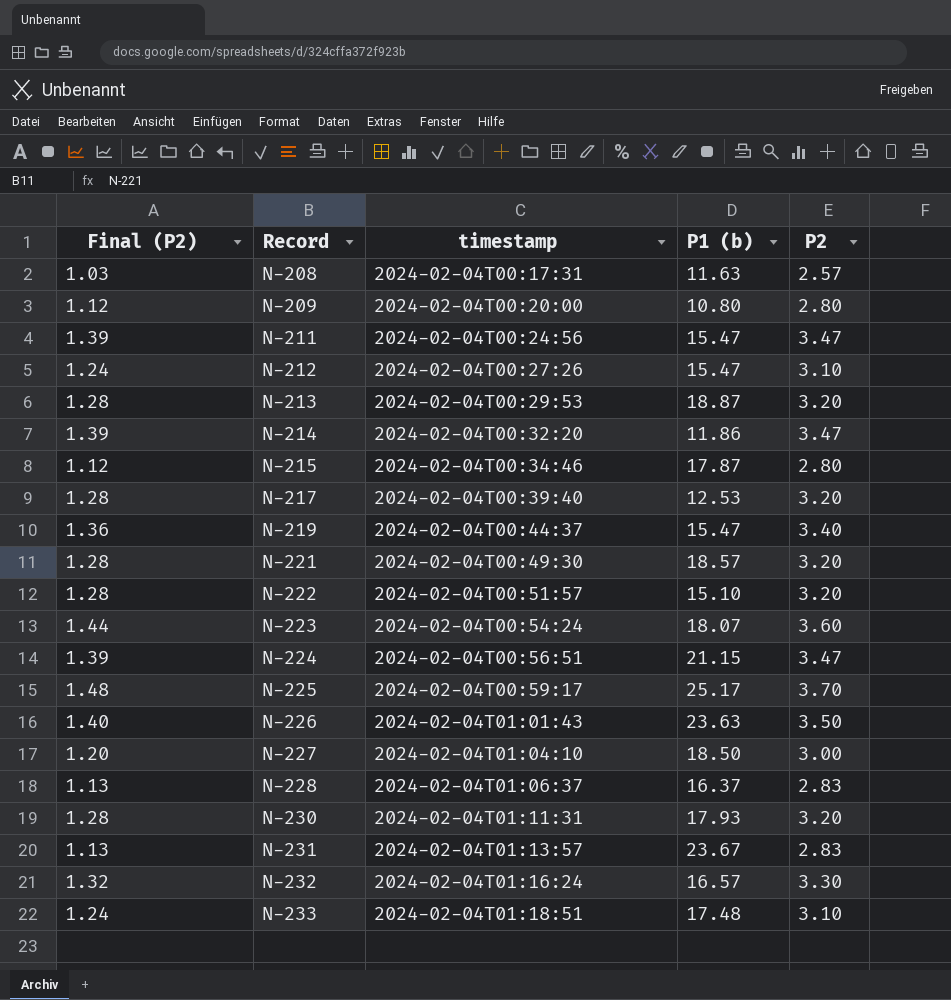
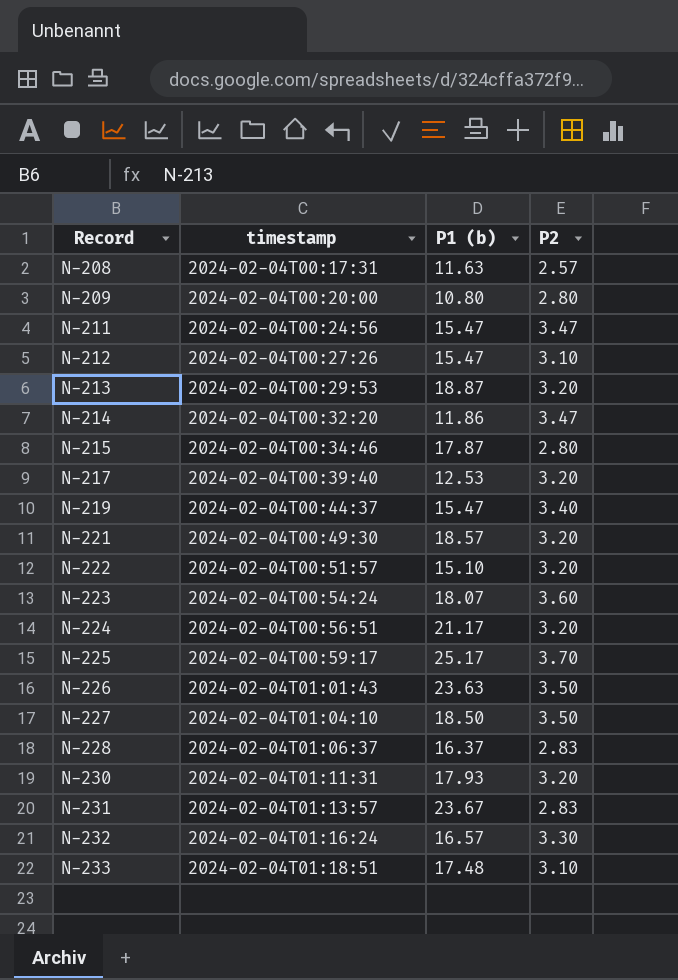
column Final (P2) | formula: [P2] * 0.4 -> none
N-224 | P1 (b): 21.15 -> 21.17
N-224 | P2: 3.47 -> 3.20
N-227 | P2: 3.00 -> 3.50

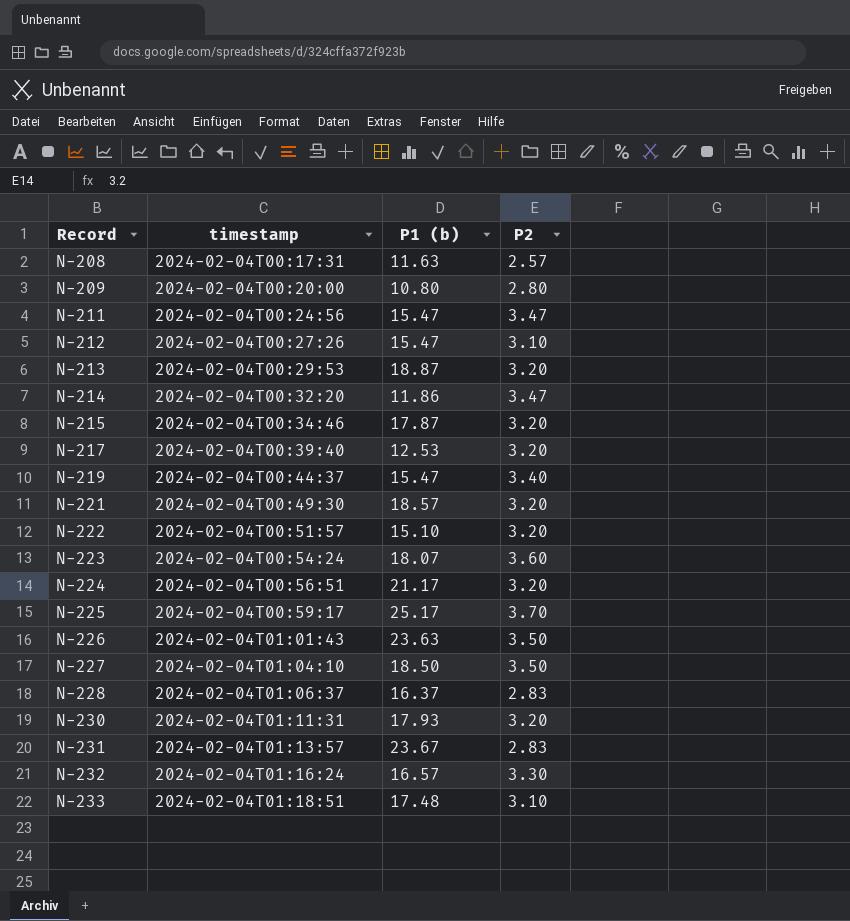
N-215 | P2: 2.80 -> 3.20

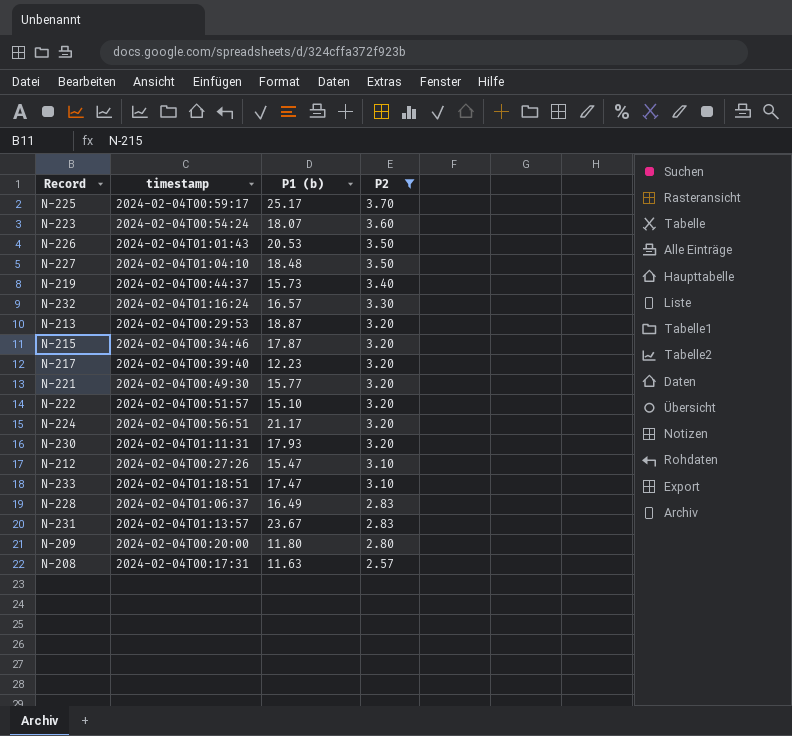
filter: none -> P2 != 3.47
row order: Record ascending -> P2 descending
N-226 | P1 (b): 23.63 -> 20.53
N-227 | P1 (b): 18.50 -> 18.48
N-219 | P1 (b): 15.47 -> 15.73
N-217 | P1 (b): 12.53 -> 12.23
N-221 | P1 (b): 18.57 -> 15.77
N-233 | P1 (b): 17.48 -> 17.47
N-228 | P1 (b): 16.37 -> 16.49
N-209 | P1 (b): 10.80 -> 11.80

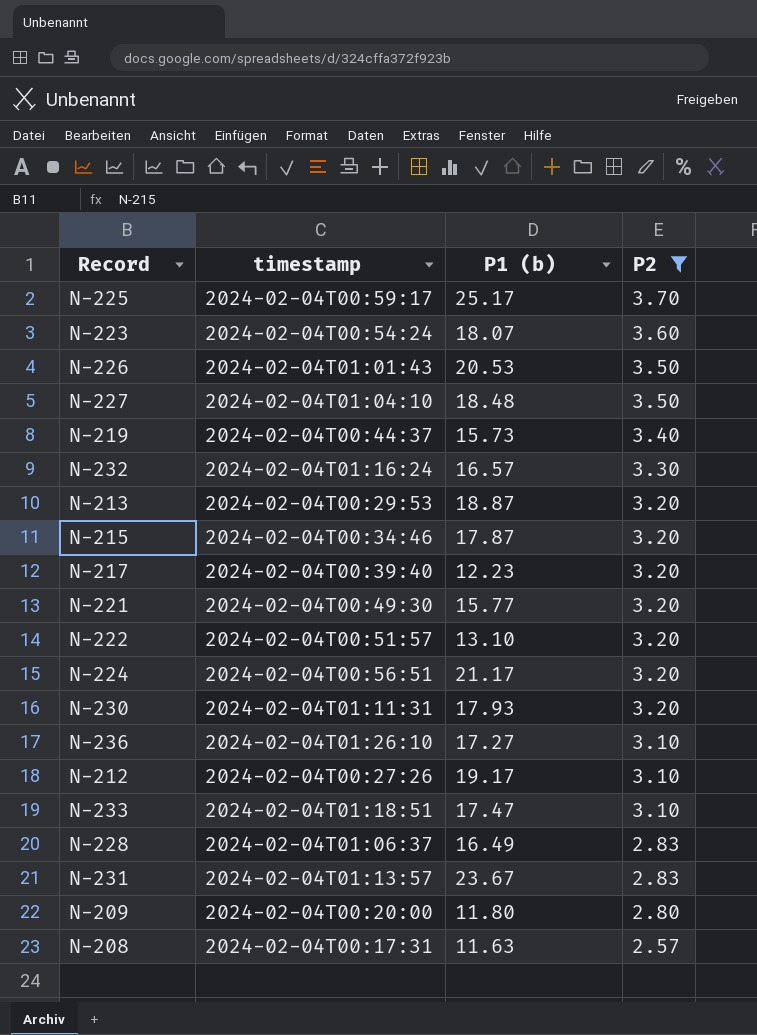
N-222 | P1 (b): 15.10 -> 13.10
row N-236: none -> 2024-02-04T01:26:10 | 17.27 | 3.10
N-212 | P1 (b): 15.47 -> 19.17

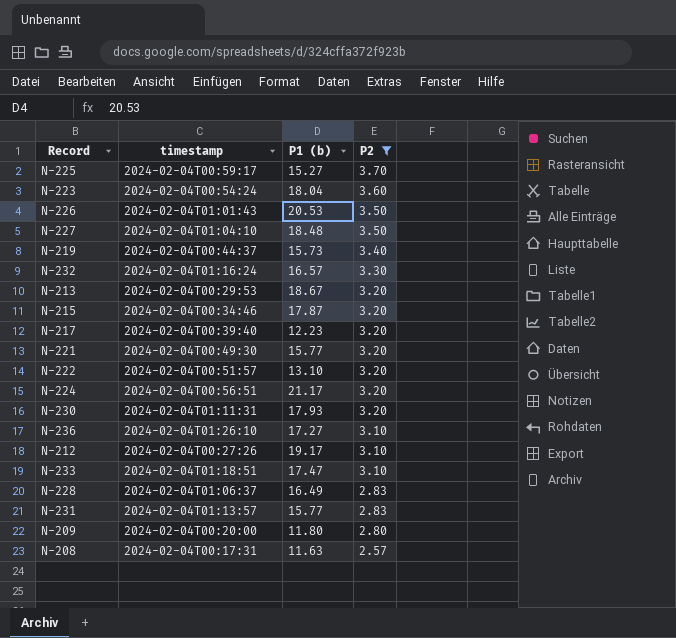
N-225 | P1 (b): 25.17 -> 15.27
N-223 | P1 (b): 18.07 -> 18.04
N-213 | P1 (b): 18.87 -> 18.67
N-231 | P1 (b): 23.67 -> 15.77

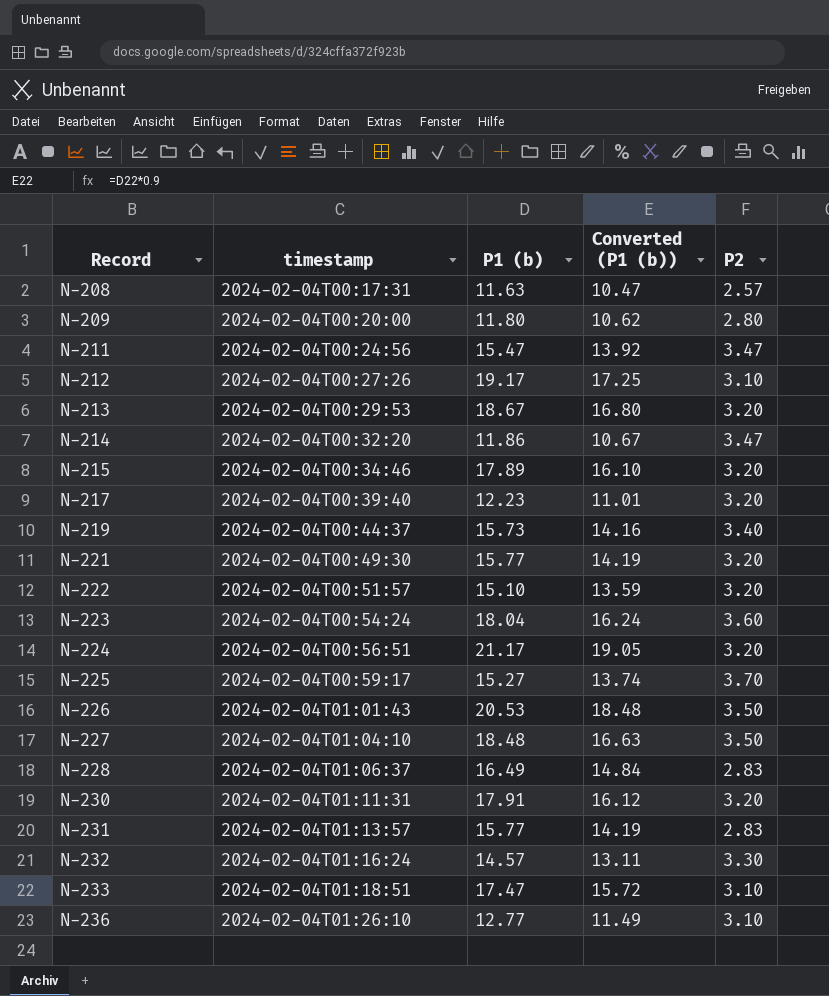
filter: P2 != 3.47 -> none
row order: P2 descending -> Record ascending
column Converted (P1 (b)) | formula: none -> [P1 (b)] * 0.9
N-215 | P1 (b): 17.87 -> 17.89
N-222 | P1 (b): 13.10 -> 15.10
N-230 | P1 (b): 17.93 -> 17.91
N-232 | P1 (b): 16.57 -> 14.57
N-236 | P1 (b): 17.27 -> 12.77

